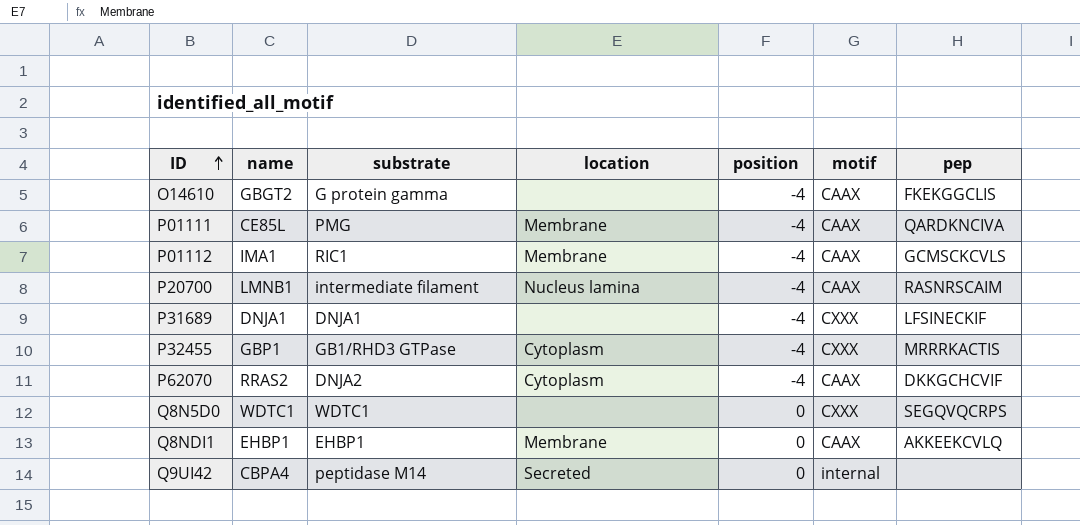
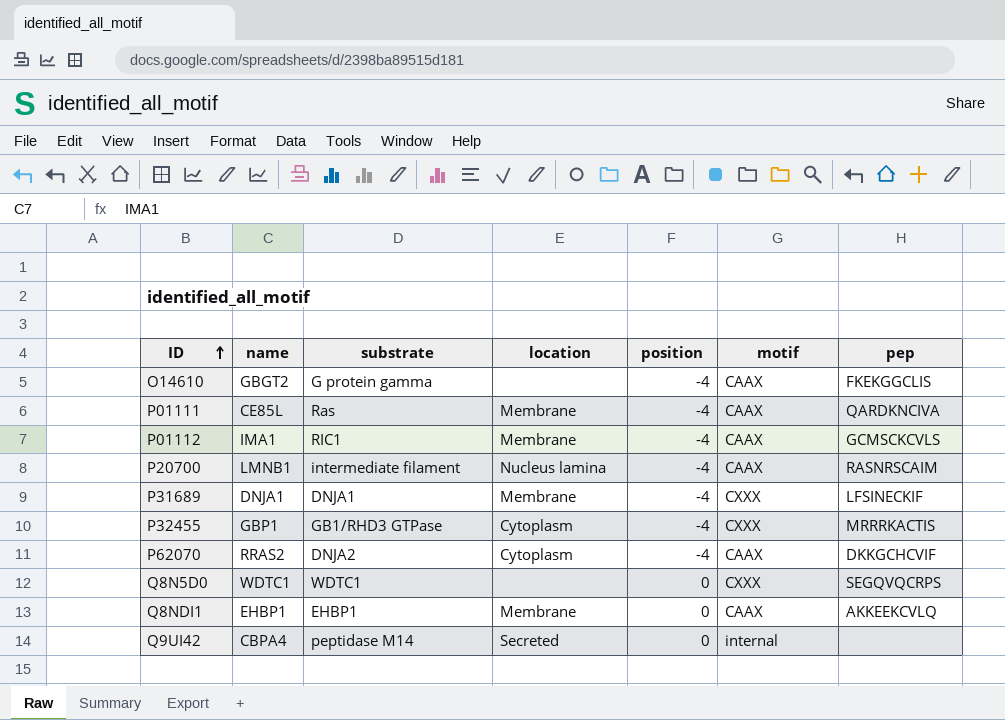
P01111 | substrate: PMG -> Ras
P31689 | location: none -> Membrane

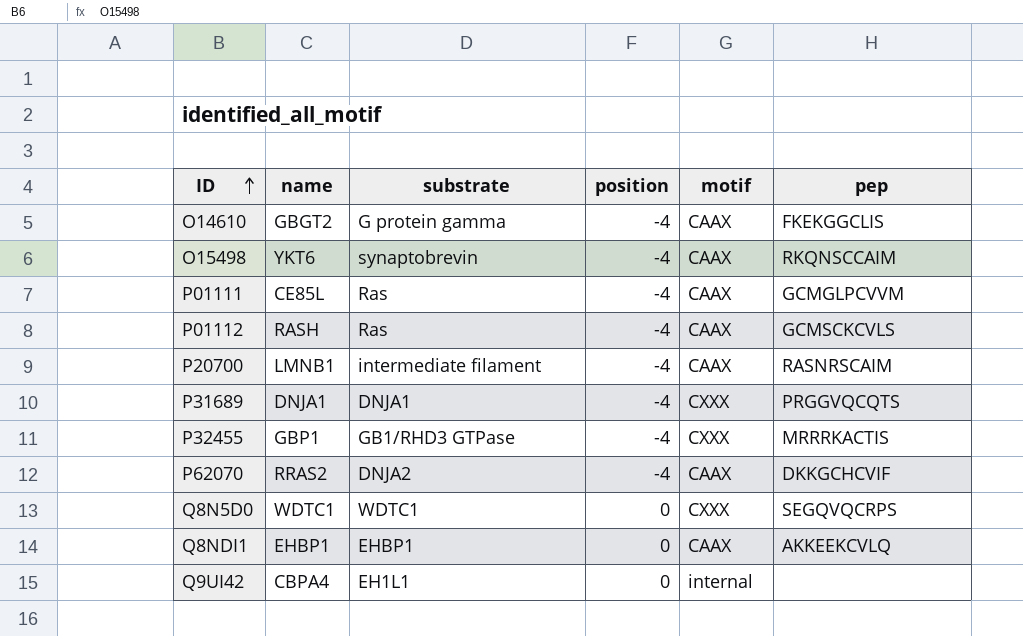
column location | position: 4 -> none
row O15498: none -> YKT6 | synaptobrevin | -4 | CAAX | RKQNSCCAIM
P01111 | pep: QARDKNCIVA -> GCMGLPCVVM
P01112 | name: IMA1 -> RASH
P01112 | substrate: RIC1 -> Ras
P31689 | pep: LFSINECKIF -> PRGGVQCQTS
Q9UI42 | substrate: peptidase M14 -> EH1L1

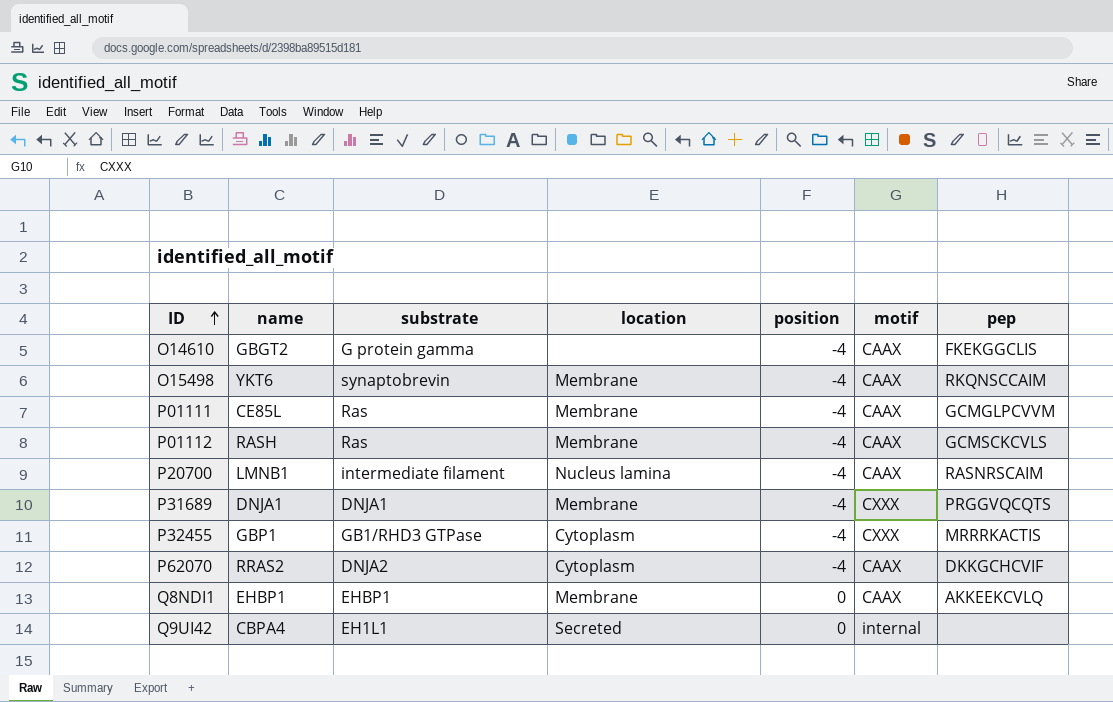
column location | position: none -> 4
row Q8N5D0: WDTC1 | WDTC1 | 0 | CXXX | SEGQVQCRPS -> none

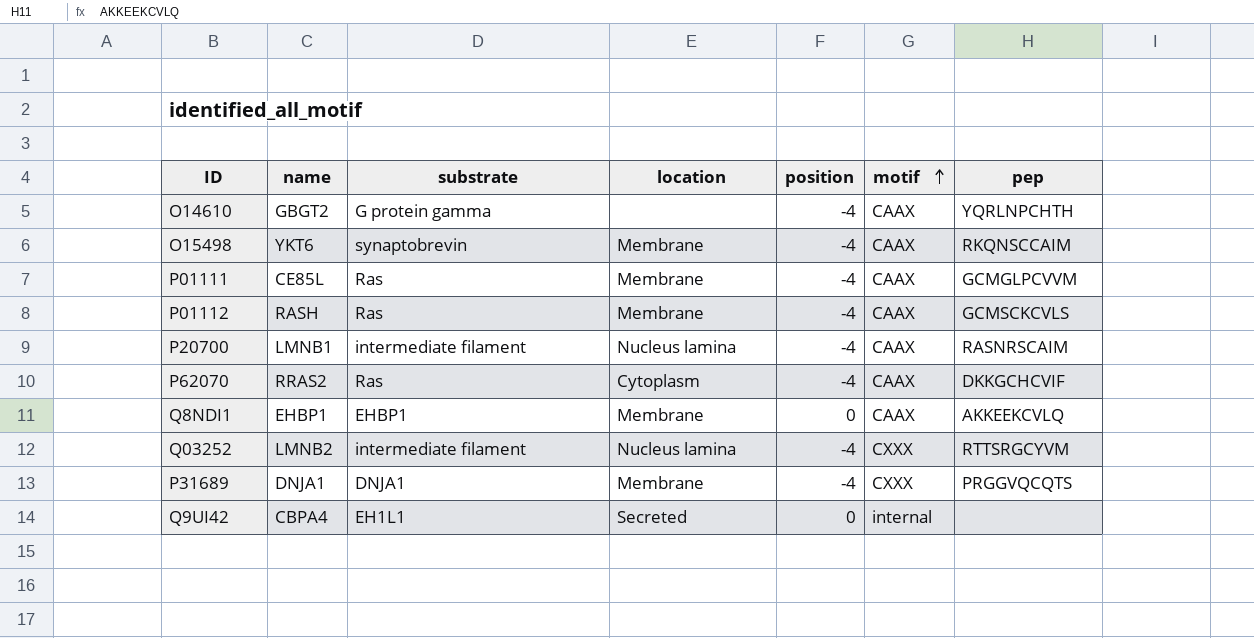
row order: ID ascending -> motif ascending
row P32455: GBP1 | GB1/RHD3 GTPase | Cytoplasm | -4 | CXXX | MRRRKACTIS -> none
O14610 | pep: FKEKGGCLIS -> YQRLNPCHTH
P62070 | substrate: DNJA2 -> Ras
row Q03252: none -> LMNB2 | intermediate filament | Nucleus lamina | -4 | CXXX | RTTSRGCYVM

